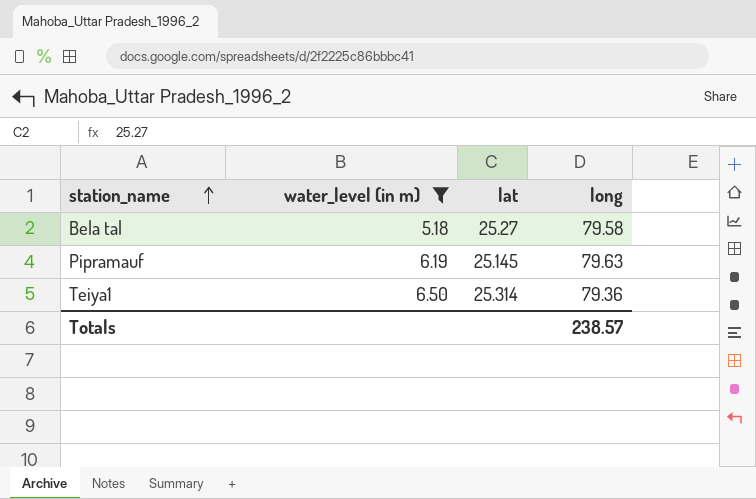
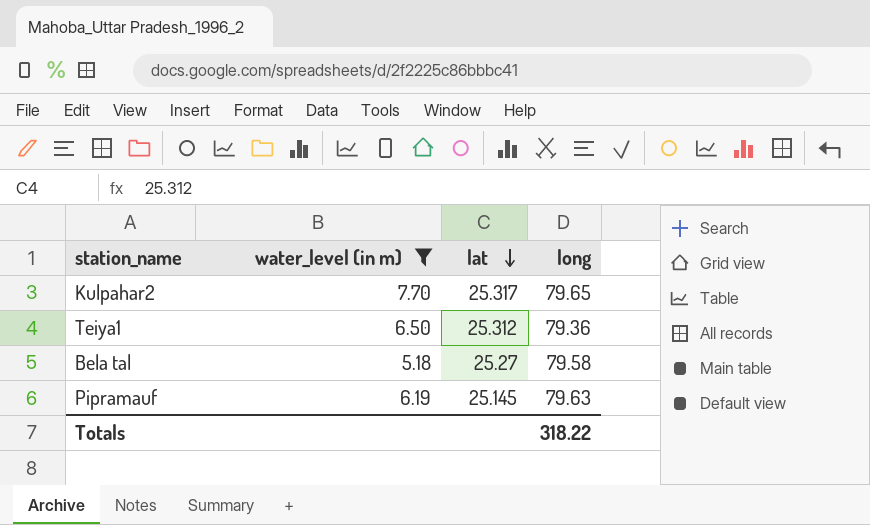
row order: station_name ascending -> lat descending
row Kulpahar2: none -> 7.70 | 25.317 | 79.65
Teiya1 | lat: 25.314 -> 25.312
Totals | long: 238.57 -> 318.22

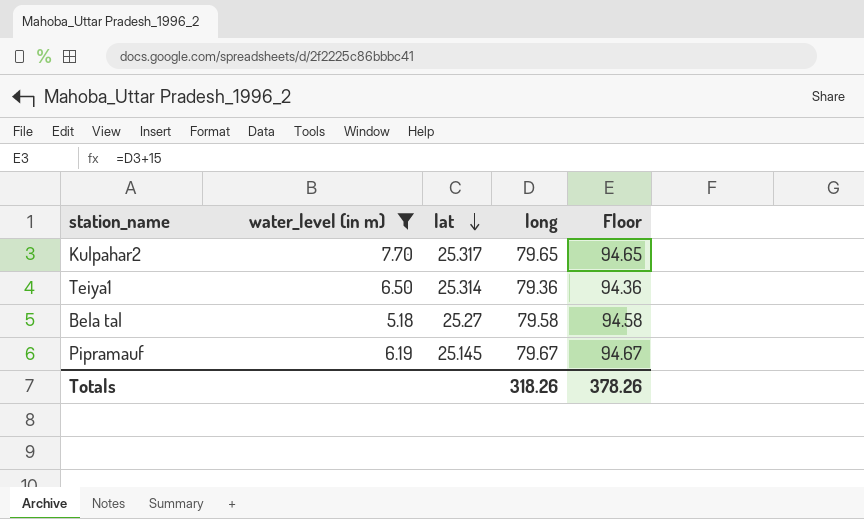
column Floor | formula: none -> [long] + 15
Teiya1 | lat: 25.312 -> 25.314
Pipramauf | long: 79.63 -> 79.67
Totals | long: 318.22 -> 318.26

